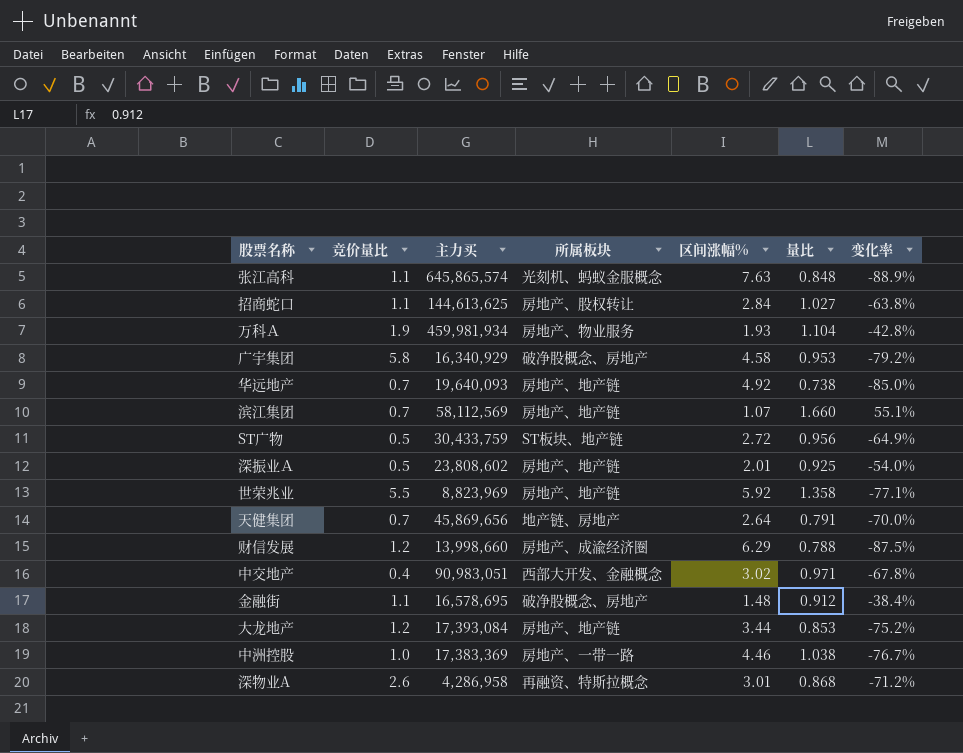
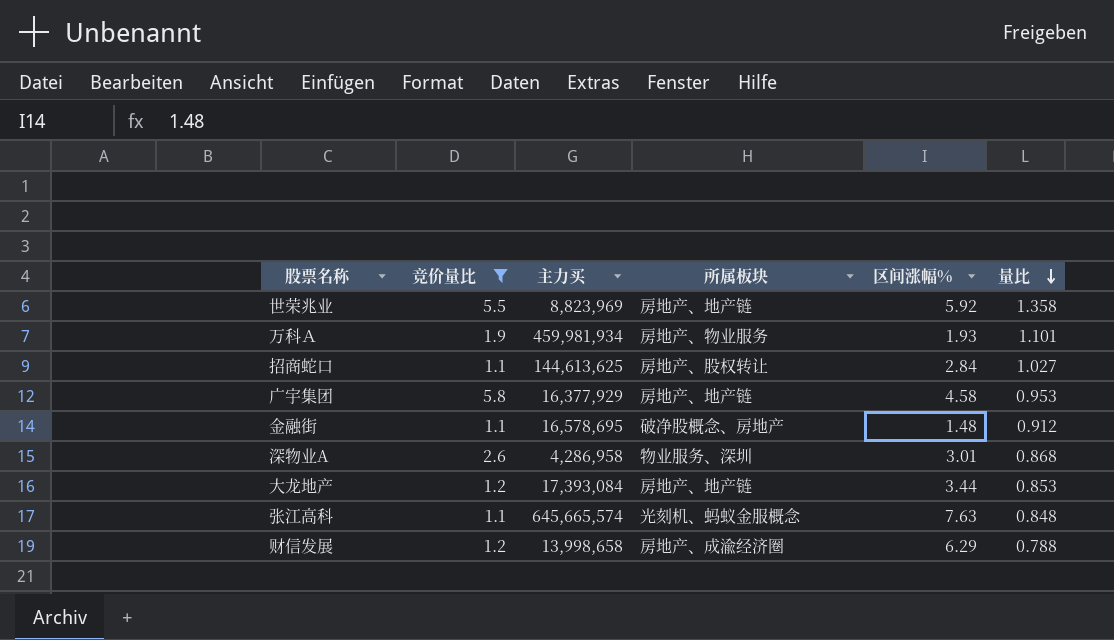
filter: none -> 竞价量比 >= 1.1
row order: none -> 量比 descending
column 变化率 | formula: ([量比] - [区间涨幅%]) / [区间涨幅%] -> none
万科Ａ | 量比: 1.104 -> 1.101
广宇集团 | 主力买: 16,340,929 -> 16,377,929
广宇集团 | 所属板块: 破净股概念、房地产 -> 房地产、地产链
深物业A | 所属板块: 再融资、特斯拉概念 -> 物业服务、深圳
张江高科 | 主力买: 645,865,574 -> 645,665,574
财信发展 | 主力买: 13,998,660 -> 13,998,658

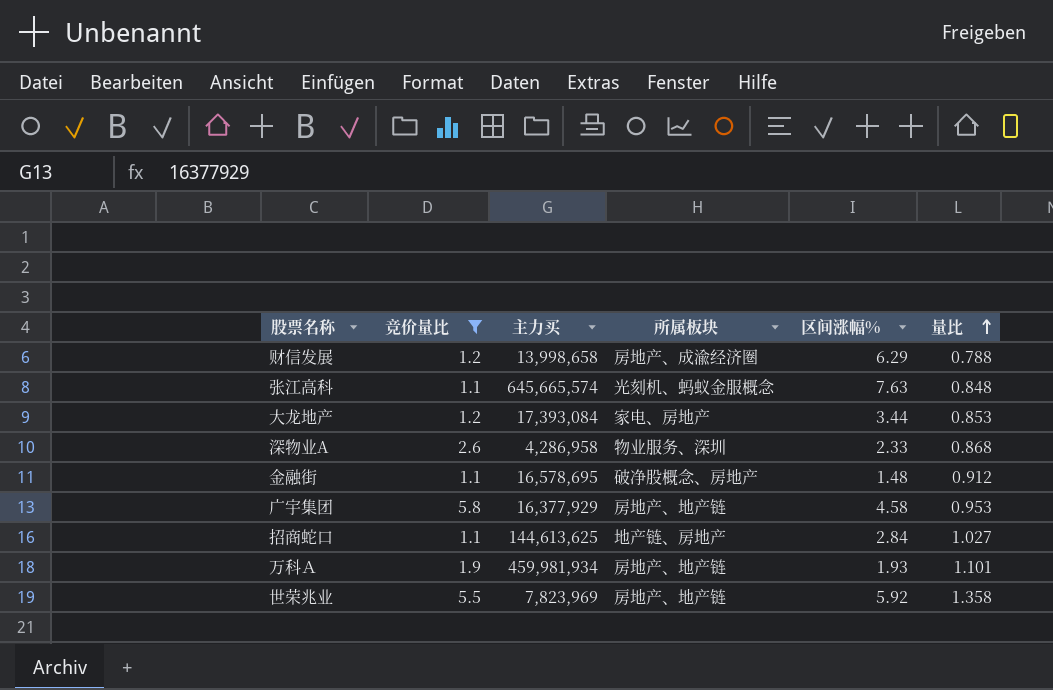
row order: 量比 descending -> 量比 ascending
大龙地产 | 所属板块: 房地产、地产链 -> 家电、房地产
深物业A | 区间涨幅%: 3.01 -> 2.33
招商蛇口 | 所属板块: 房地产、股权转让 -> 地产链、房地产
万科Ａ | 所属板块: 房地产、物业服务 -> 房地产、地产链
世荣兆业 | 主力买: 8,823,969 -> 7,823,969

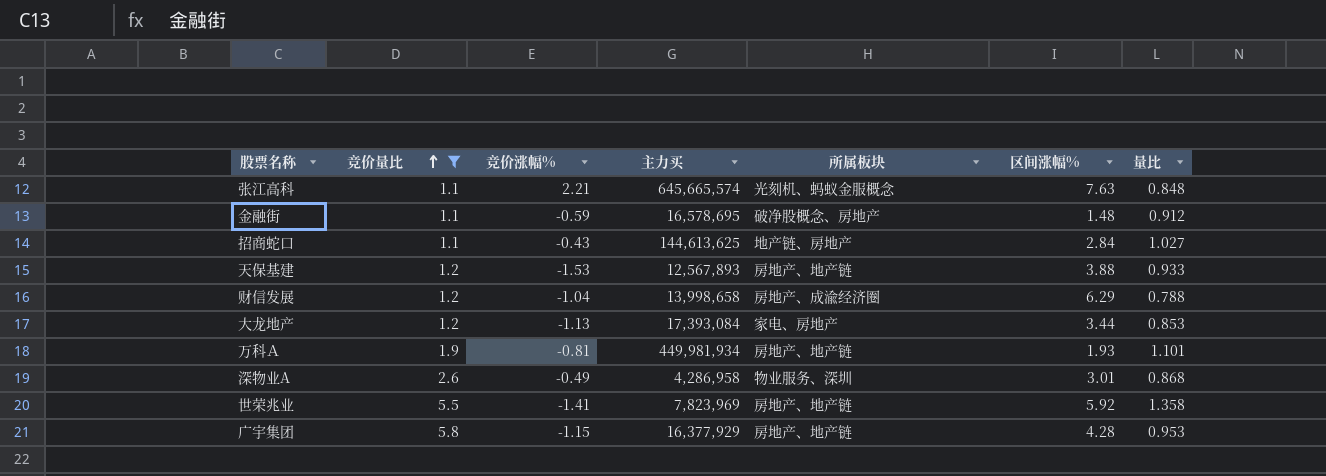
row order: 量比 ascending -> 竞价量比 ascending
column 竞价涨幅% | position: none -> 3
row 天保基建: none -> 1.2 | -1.53 | 12,567,893 | 房地产、地产链 | 3.88 | 0.933
万科Ａ | 主力买: 459,981,934 -> 449,981,934
深物业A | 区间涨幅%: 2.33 -> 3.01
广宇集团 | 区间涨幅%: 4.58 -> 4.28

